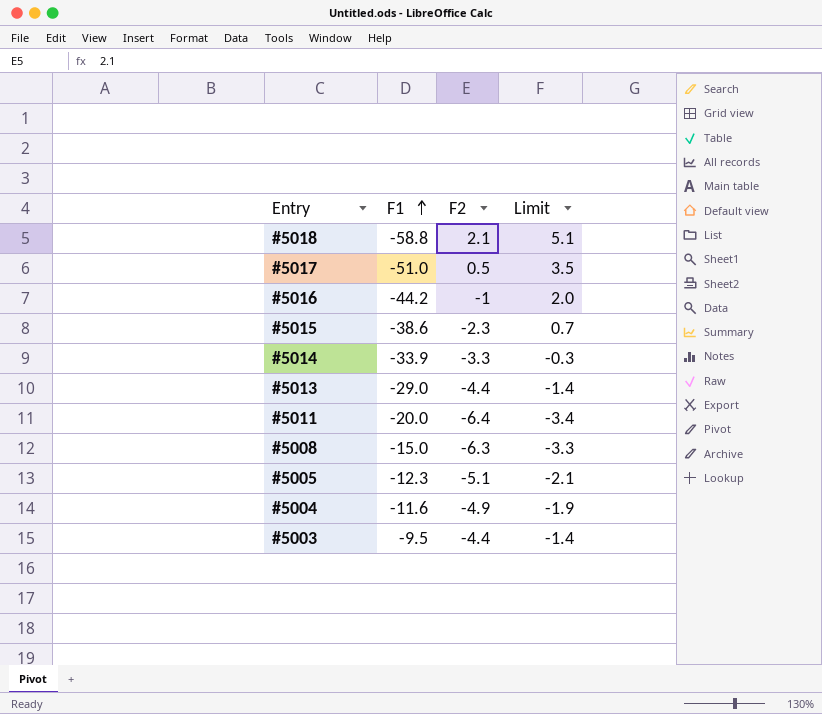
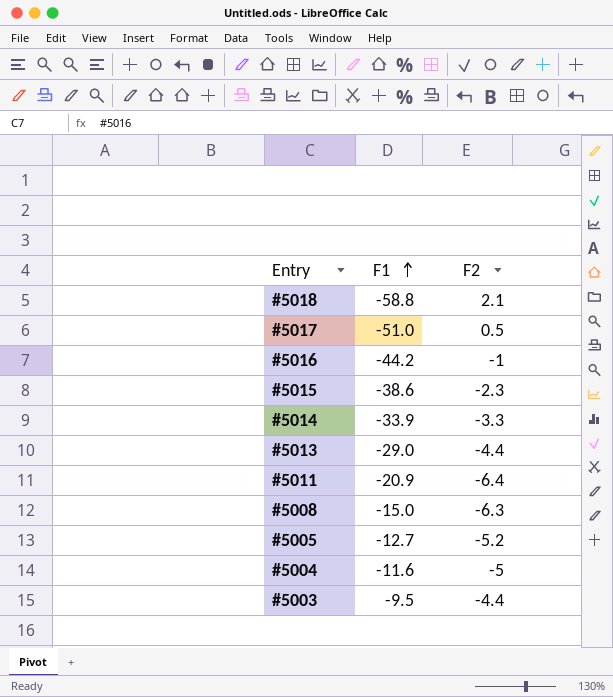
column Limit | formula: [F2] + 3 -> none
#5011 | F1: -20.0 -> -20.9
#5005 | F1: -12.3 -> -12.7
#5005 | F2: -5.1 -> -5.2
#5004 | F2: -4.9 -> -5

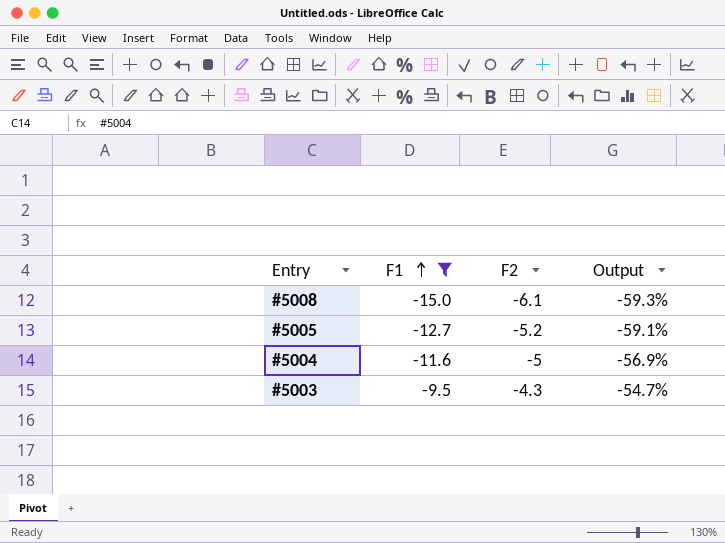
filter: none -> F1 >= -15.0
column Output | formula: none -> ([F2] - [F1]) / [F1]
#5008 | F2: -6.3 -> -6.1
#5003 | F2: -4.4 -> -4.3

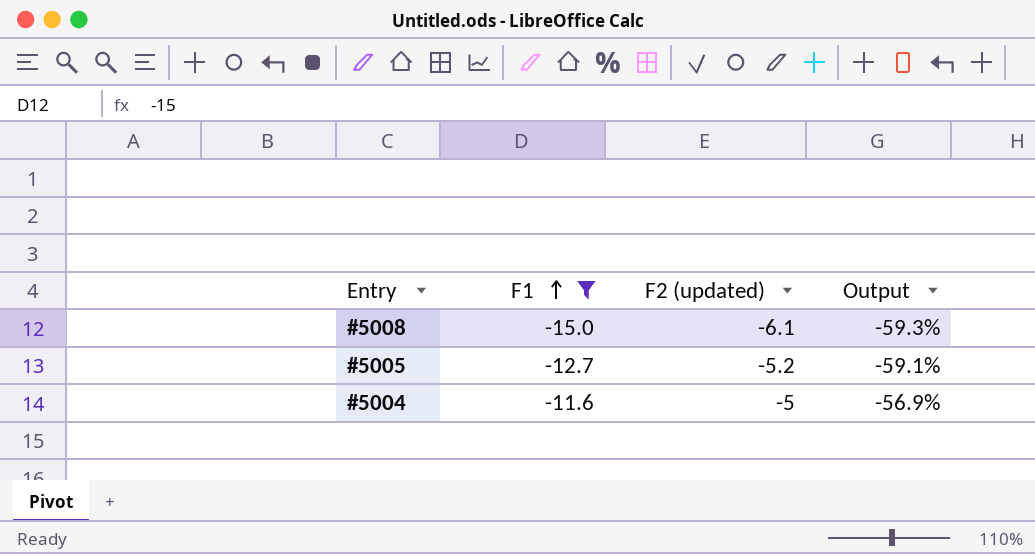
column name: F2 -> F2 (updated)
row #5003: -9.5 | -4.3 | -54.7% -> none

